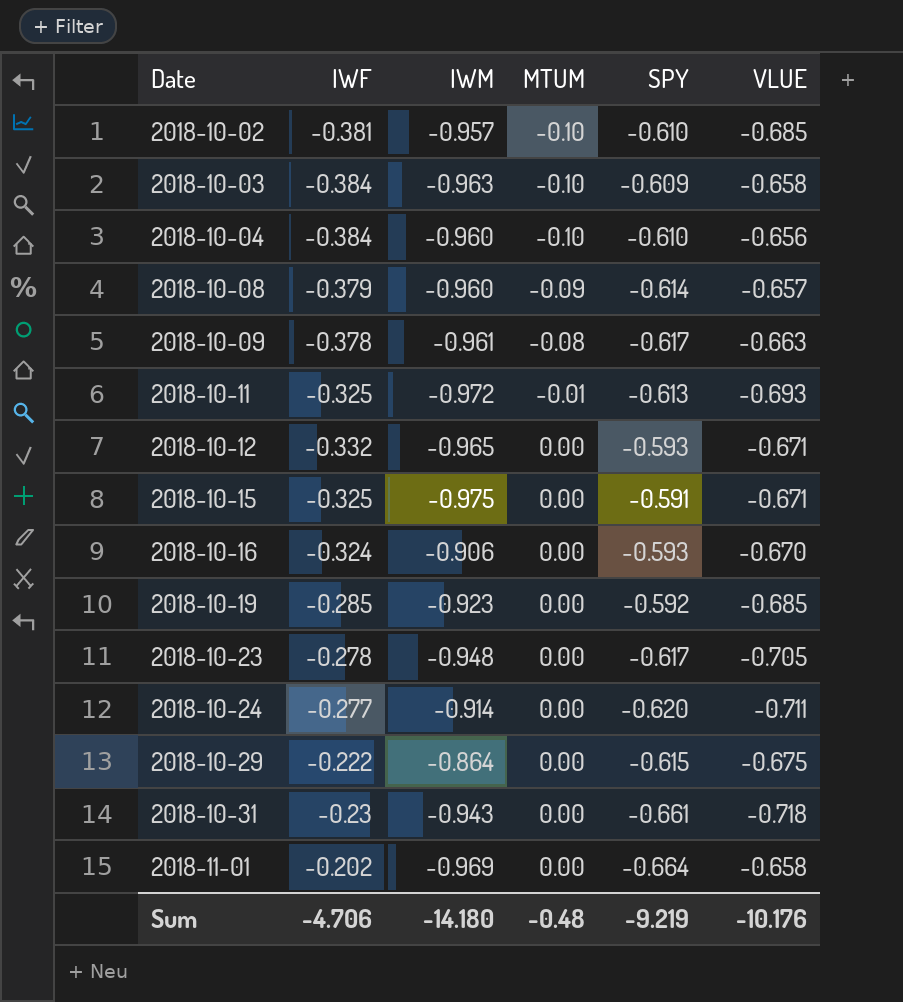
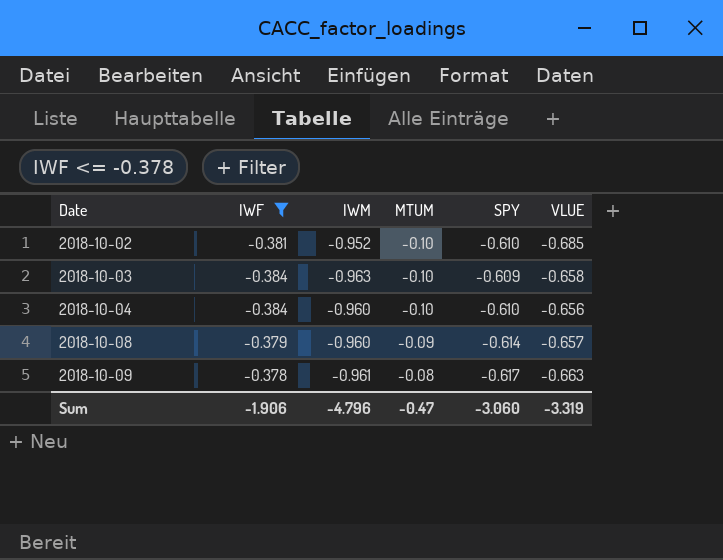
filter: none -> IWF <= -0.378
2018-10-02 | IWM: -0.957 -> -0.952
Sum | IWF: -4.706 -> -1.906
Sum | IWM: -14.180 -> -4.796
Sum | MTUM: -0.48 -> -0.47
Sum | SPY: -9.219 -> -3.060
Sum | VLUE: -10.176 -> -3.319

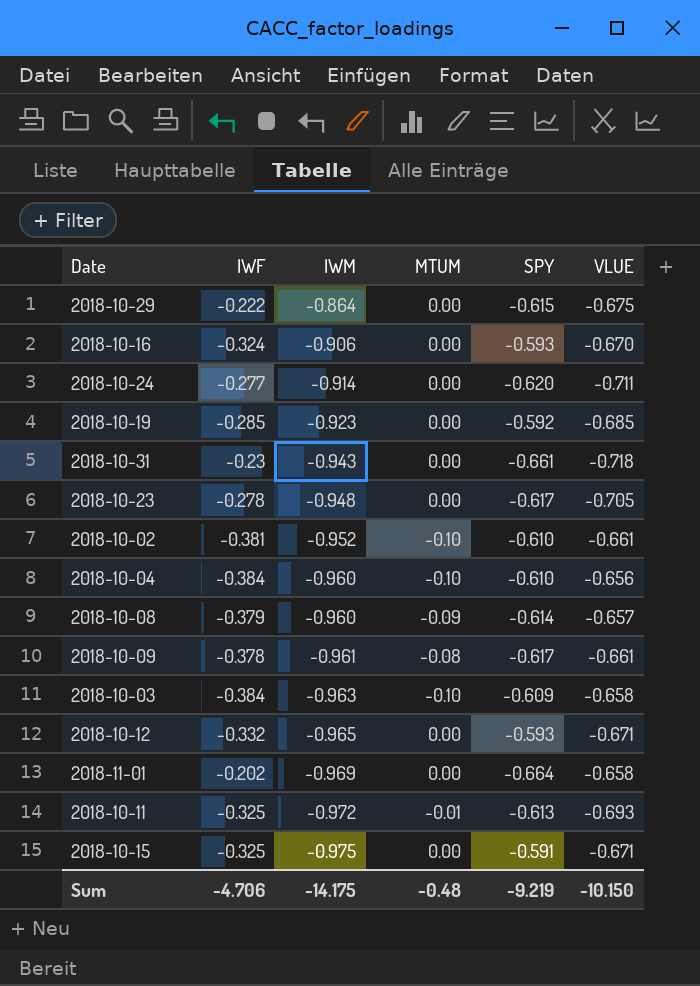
filter: IWF <= -0.378 -> none
row order: Date ascending -> IWM descending
2018-10-02 | VLUE: -0.685 -> -0.661
2018-10-09 | VLUE: -0.663 -> -0.661
Sum | IWF: -1.906 -> -4.706
Sum | IWM: -4.796 -> -14.175
Sum | MTUM: -0.47 -> -0.48
Sum | SPY: -3.060 -> -9.219
Sum | VLUE: -3.319 -> -10.150

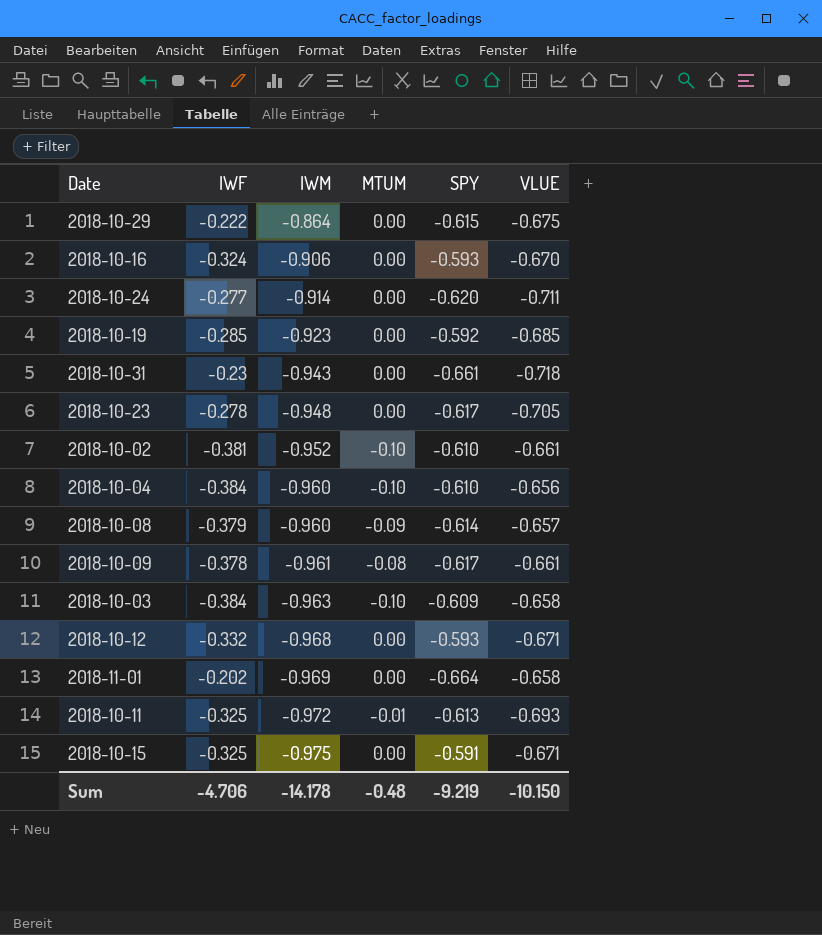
2018-10-12 | IWM: -0.965 -> -0.968
Sum | IWM: -14.175 -> -14.178

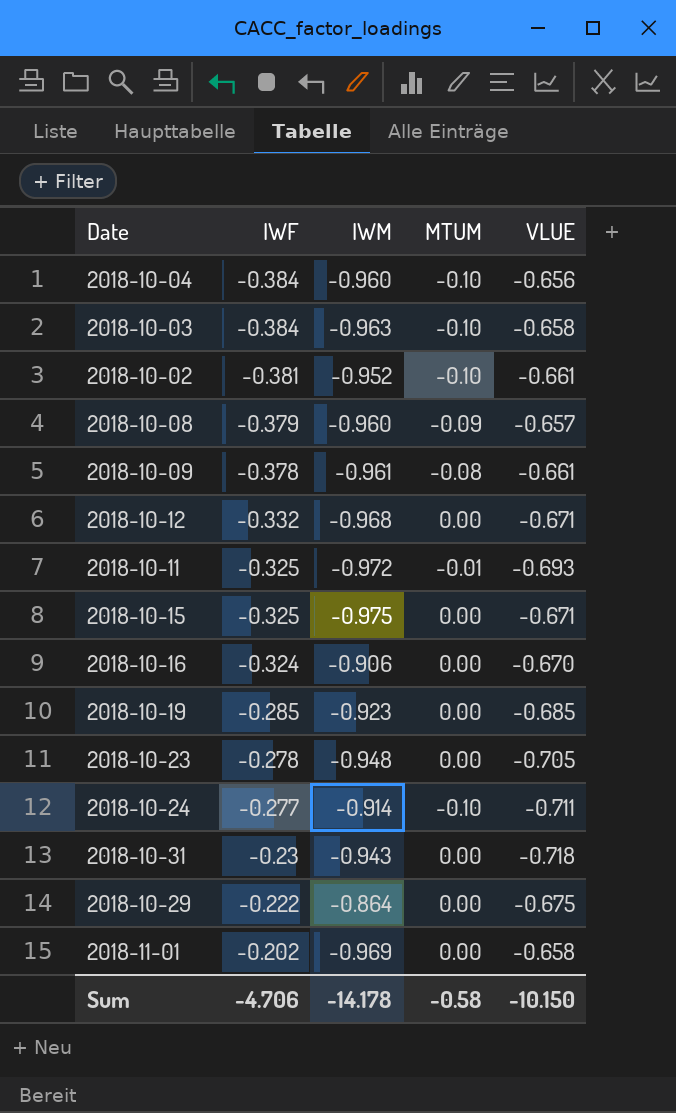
row order: IWM descending -> IWF ascending
column SPY | position: 5 -> none
2018-10-24 | MTUM: 0.00 -> -0.10
Sum | MTUM: -0.48 -> -0.58

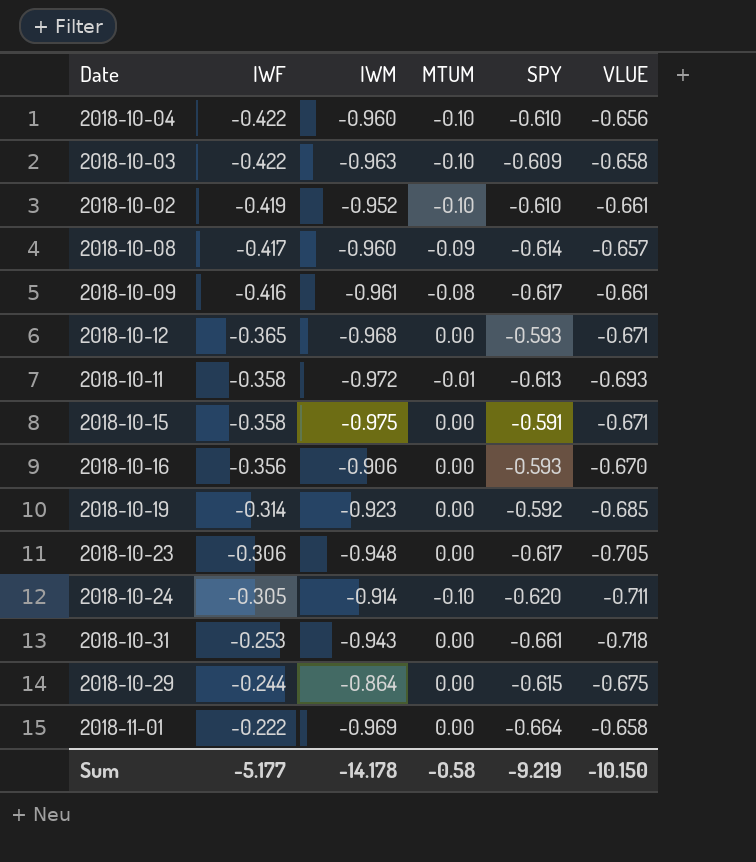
column SPY | position: none -> 5
2018-10-04 | IWF: -0.384 -> -0.422
2018-10-03 | IWF: -0.384 -> -0.422
2018-10-02 | IWF: -0.381 -> -0.419
2018-10-08 | IWF: -0.379 -> -0.417
2018-10-09 | IWF: -0.378 -> -0.416
2018-10-12 | IWF: -0.332 -> -0.365
2018-10-11 | IWF: -0.325 -> -0.358
2018-10-15 | IWF: -0.325 -> -0.358
2018-10-16 | IWF: -0.324 -> -0.356
2018-10-19 | IWF: -0.285 -> -0.314
2018-10-23 | IWF: -0.278 -> -0.306
2018-10-24 | IWF: -0.277 -> -0.305
2018-10-31 | IWF: -0.23 -> -0.253
2018-10-29 | IWF: -0.222 -> -0.244
2018-11-01 | IWF: -0.202 -> -0.222
Sum | IWF: -4.706 -> -5.177

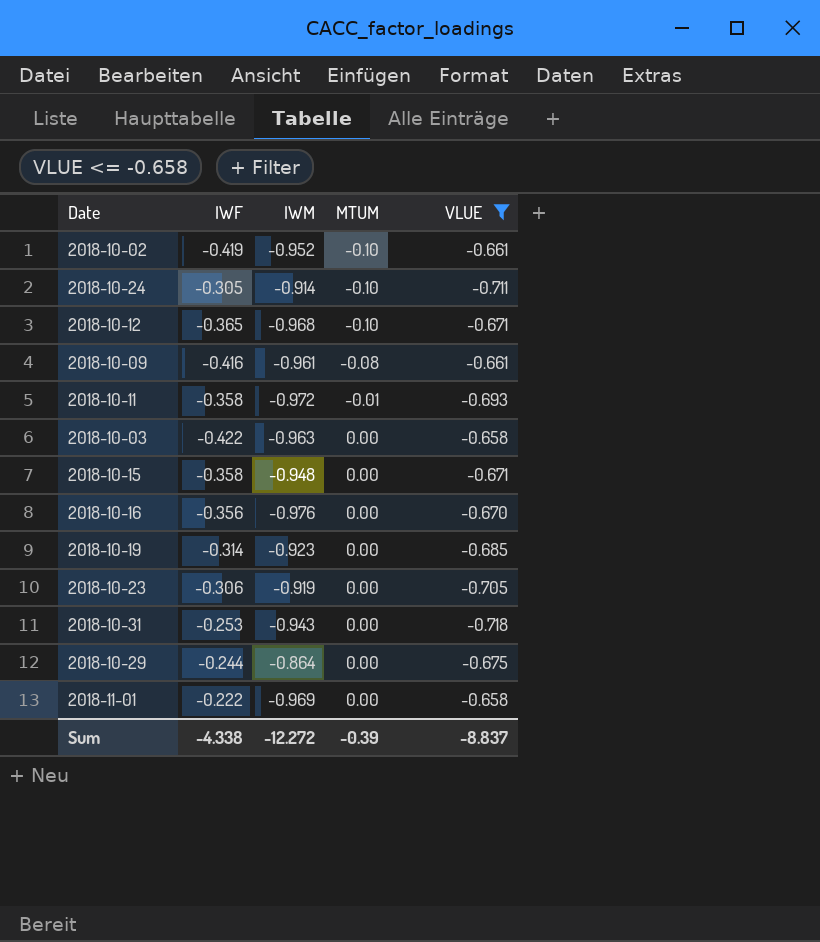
filter: none -> VLUE <= -0.658
row order: IWF ascending -> MTUM ascending
column SPY | position: 5 -> none
2018-10-12 | MTUM: 0.00 -> -0.10
2018-10-03 | MTUM: -0.10 -> 0.00
2018-10-15 | IWM: -0.975 -> -0.948
2018-10-16 | IWM: -0.906 -> -0.976
2018-10-23 | IWM: -0.948 -> -0.919
Sum | IWF: -5.177 -> -4.338
Sum | IWM: -14.178 -> -12.272
Sum | MTUM: -0.58 -> -0.39
Sum | VLUE: -10.150 -> -8.837

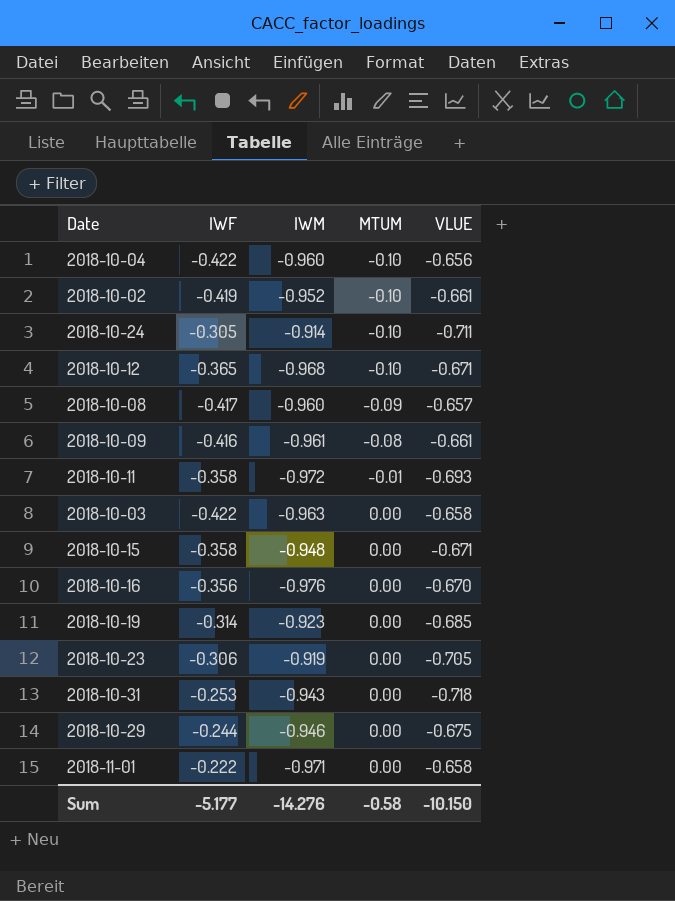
filter: VLUE <= -0.658 -> none
2018-10-29 | IWM: -0.864 -> -0.946
2018-11-01 | IWM: -0.969 -> -0.971
Sum | IWF: -4.338 -> -5.177
Sum | IWM: -12.272 -> -14.276
Sum | MTUM: -0.39 -> -0.58
Sum | VLUE: -8.837 -> -10.150

